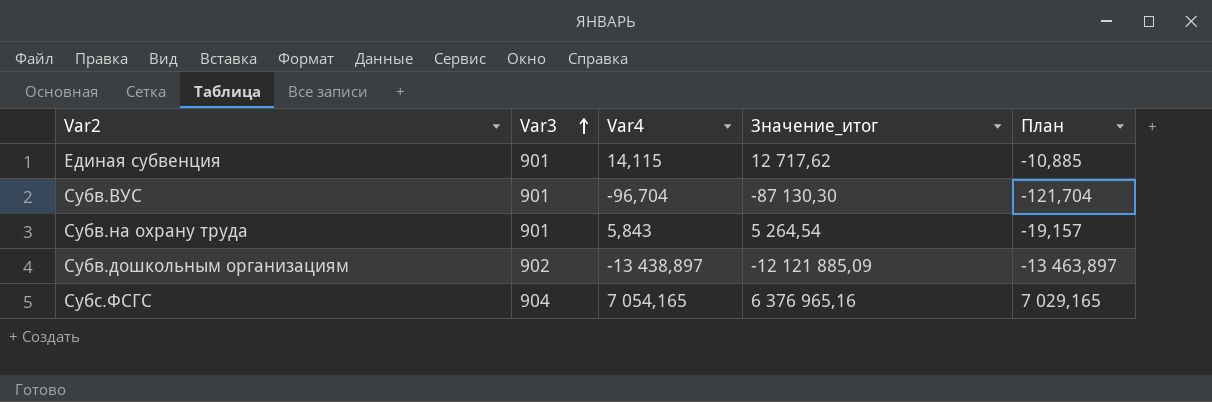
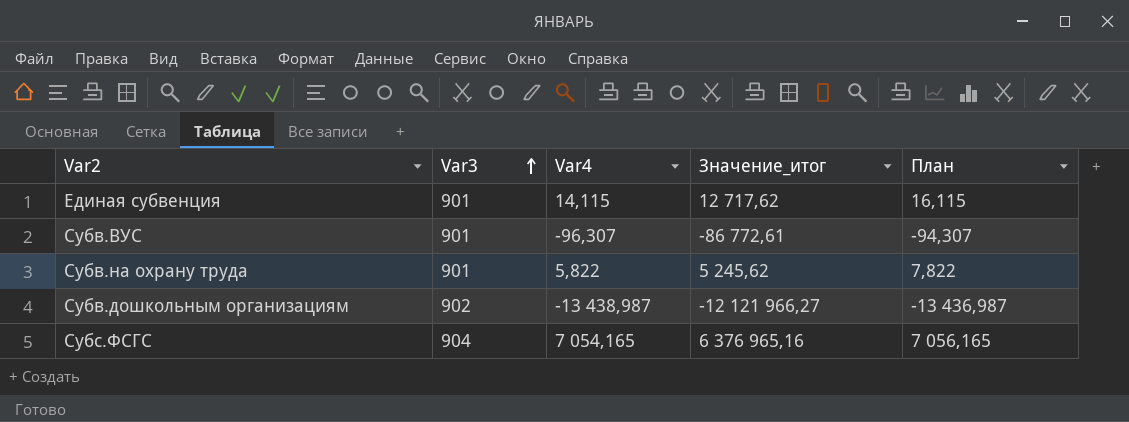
column План | formula: [Var4] - 25 -> [Var4] + 2
Субв.ВУС | Var4: -96,704 -> -96,307
Субв.ВУС | Значение_итог: -87 130,30 -> -86 772,61
Субв.на охрану труда | Var4: 5,843 -> 5,822
Субв.на охрану труда | Значение_итог: 5 264,54 -> 5 245,62
Субв.дошкольным организациям | Var4: -13 438,897 -> -13 438,987
Субв.дошкольным организациям | Значение_итог: -12 121 885,09 -> -12 121 966,27

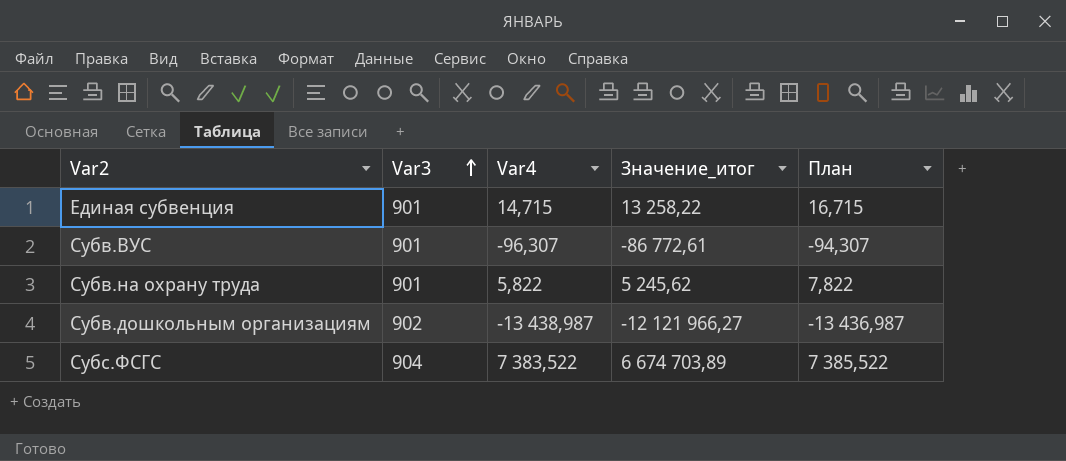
Единая субвенция | Var4: 14,115 -> 14,715
Единая субвенция | Значение_итог: 12 717,62 -> 13 258,22
Единая субвенция | План: 16,115 -> 16,715
Субс.ФСГС | Var4: 7 054,165 -> 7 383,522
Субс.ФСГС | Значение_итог: 6 376 965,16 -> 6 674 703,89
Субс.ФСГС | План: 7 056,165 -> 7 385,522

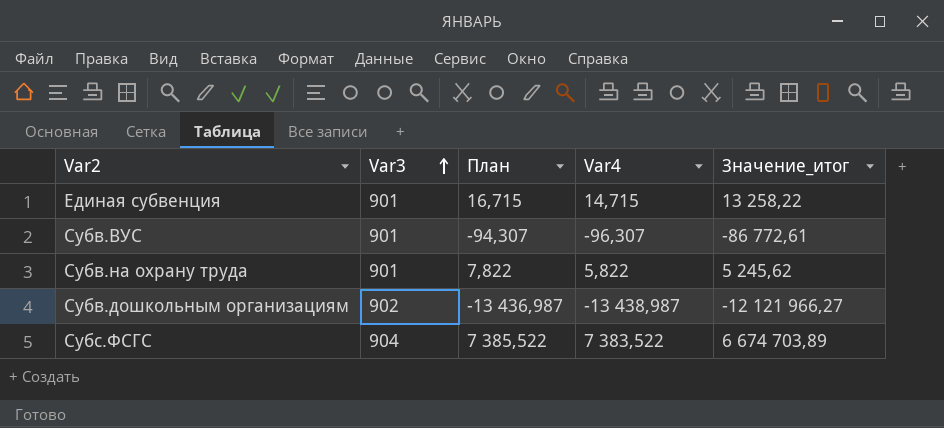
column План | position: 5 -> 3

